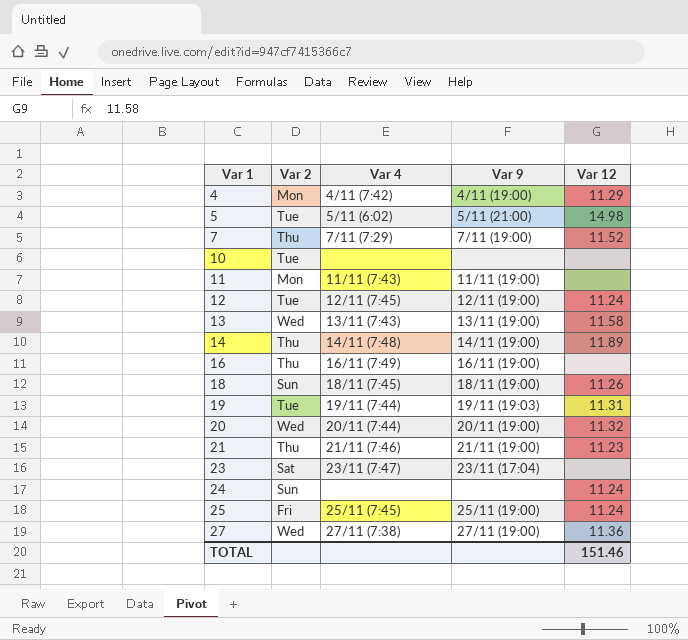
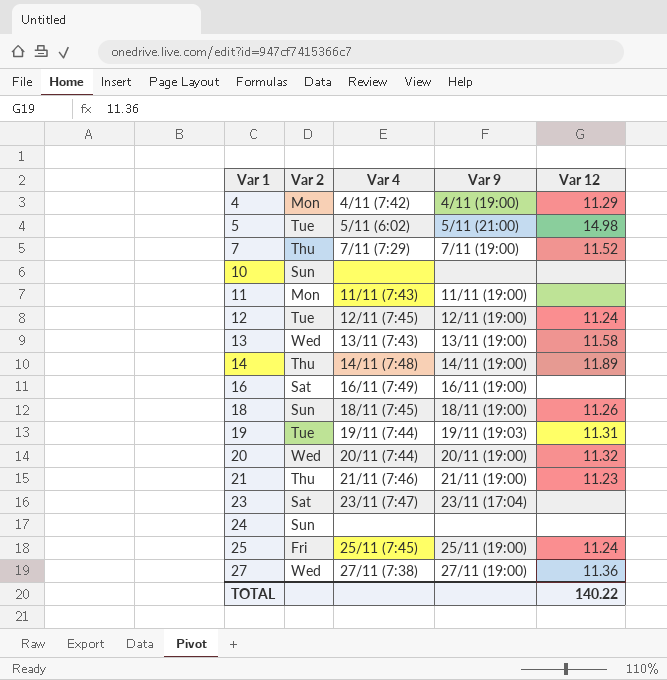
10 | Var 2: Tue -> Sun
16 | Var 2: Thu -> Sat
24 | Var 12: 11.24 -> none
TOTAL | Var 12: 151.46 -> 140.22

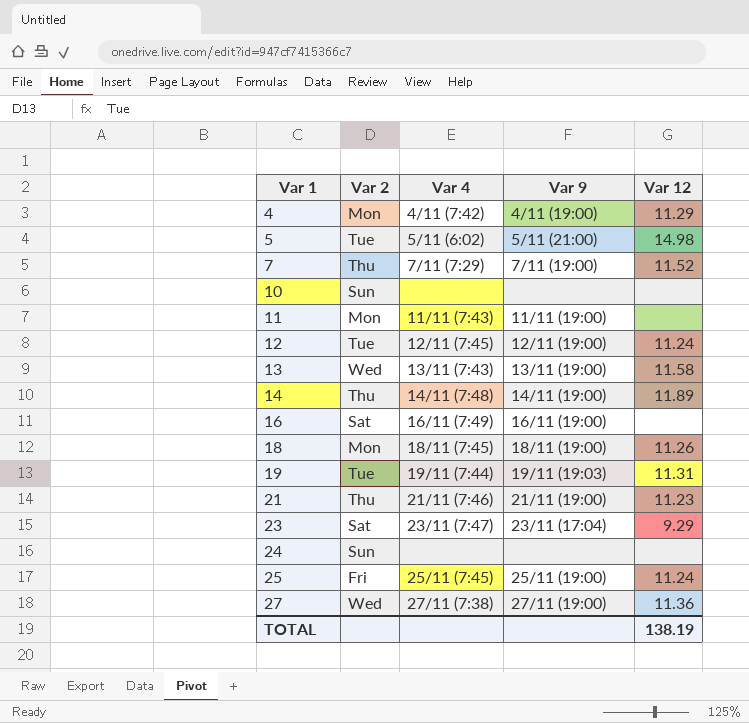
row 20: Wed | 20/11 (7:44) | 20/11 (19:00) | 11.32 -> none
18 | Var 2: Sun -> Mon
23 | Var 12: none -> 9.29
TOTAL | Var 12: 140.22 -> 138.19

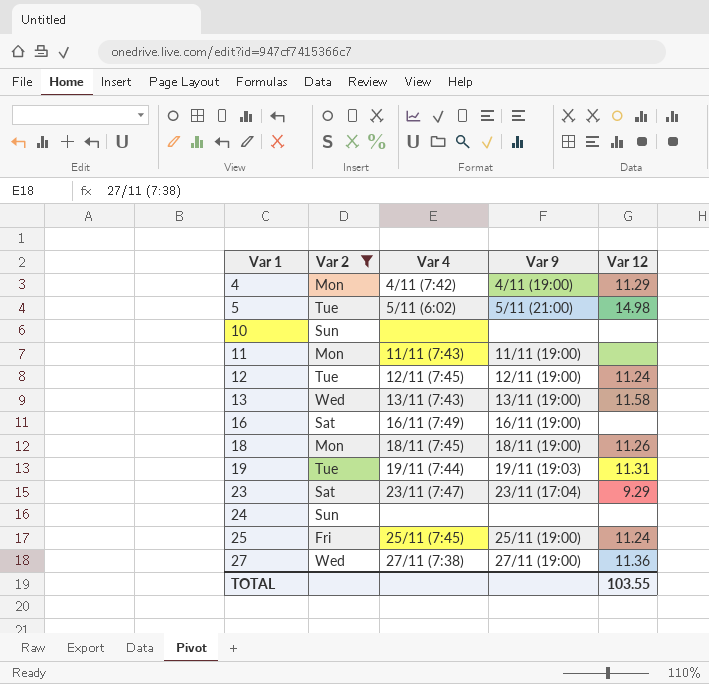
filter: none -> Var 2 != Thu
TOTAL | Var 12: 138.19 -> 103.55

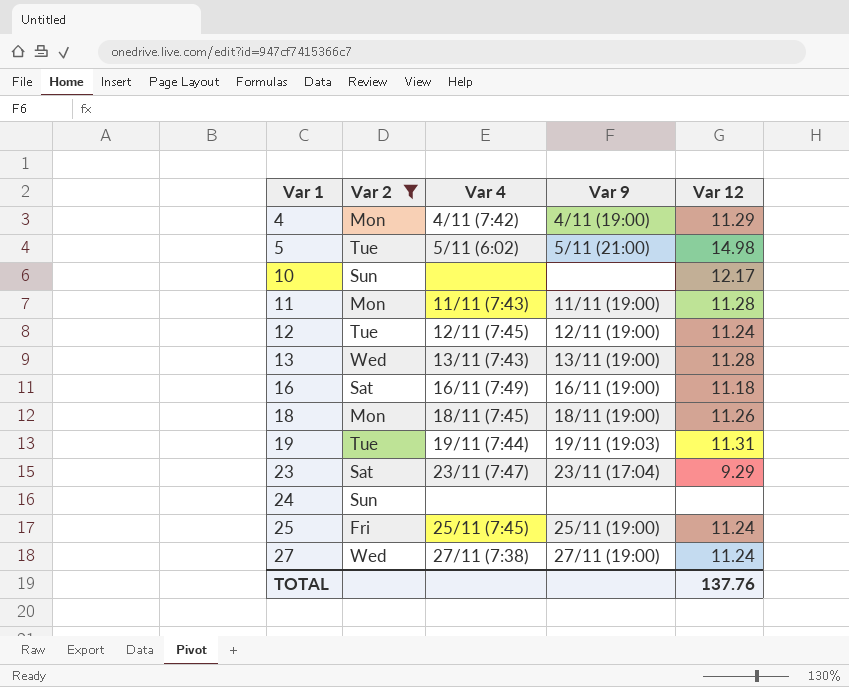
10 | Var 12: none -> 12.17
11 | Var 12: none -> 11.28
13 | Var 12: 11.58 -> 11.28
16 | Var 12: none -> 11.18
27 | Var 12: 11.36 -> 11.24
TOTAL | Var 12: 103.55 -> 137.76

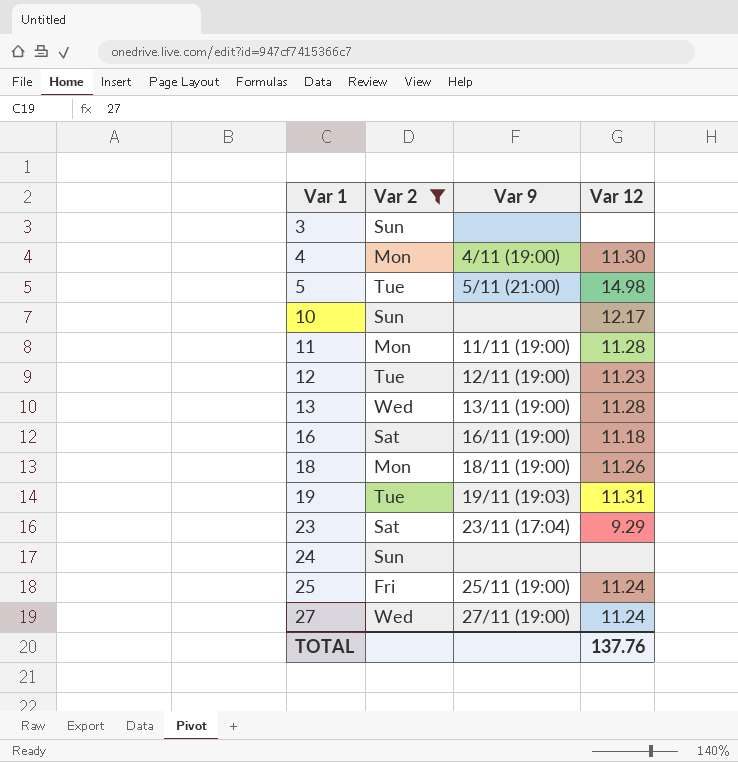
column Var 4 | position: 3 -> none
row 3: none -> Sun | none | none
4 | Var 12: 11.29 -> 11.30
12 | Var 12: 11.24 -> 11.23

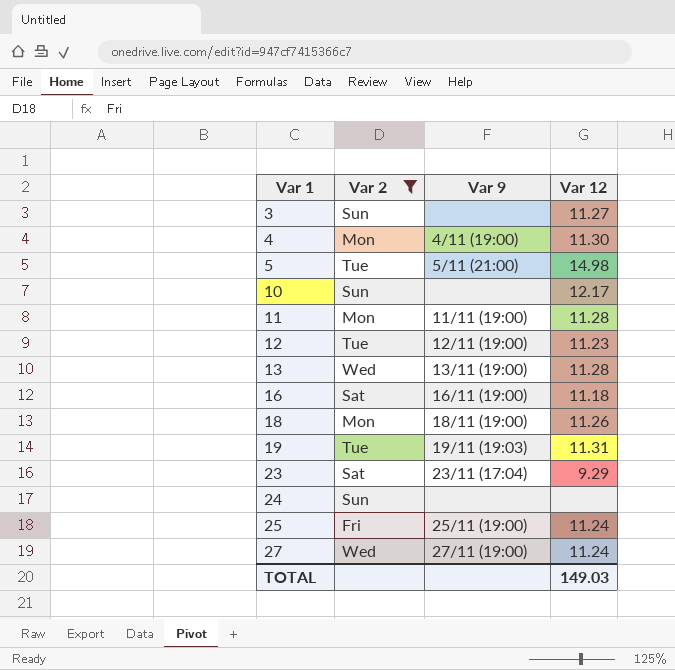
3 | Var 12: none -> 11.27
TOTAL | Var 12: 137.76 -> 149.03

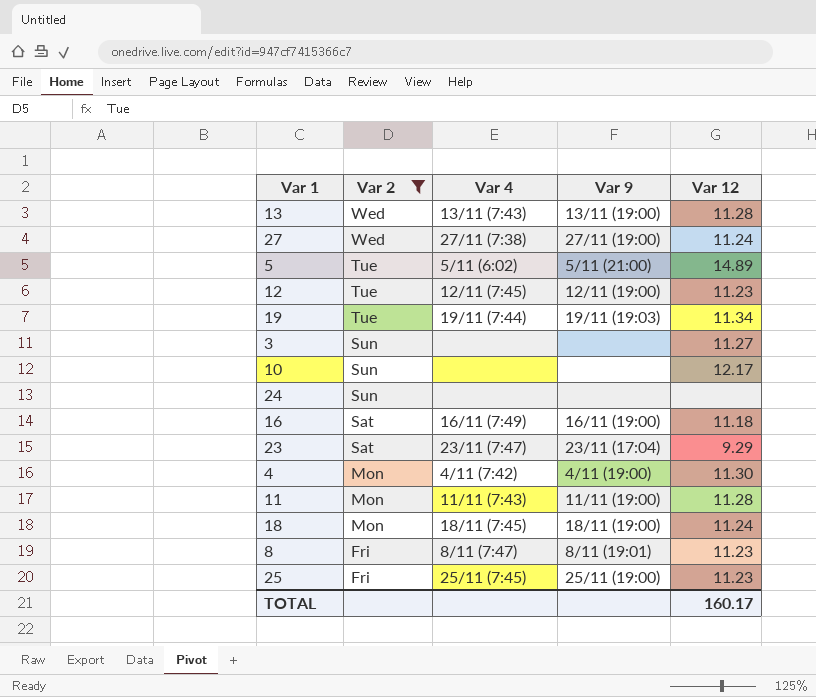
row order: Var 1 ascending -> Var 2 descending
column Var 4 | position: none -> 3
5 | Var 12: 14.98 -> 14.89
19 | Var 12: 11.31 -> 11.34
18 | Var 12: 11.26 -> 11.24
row 8: none -> Fri | 8/11 (7:47) | 8/11 (19:01) | 11.23
25 | Var 12: 11.24 -> 11.23
TOTAL | Var 12: 149.03 -> 160.17

